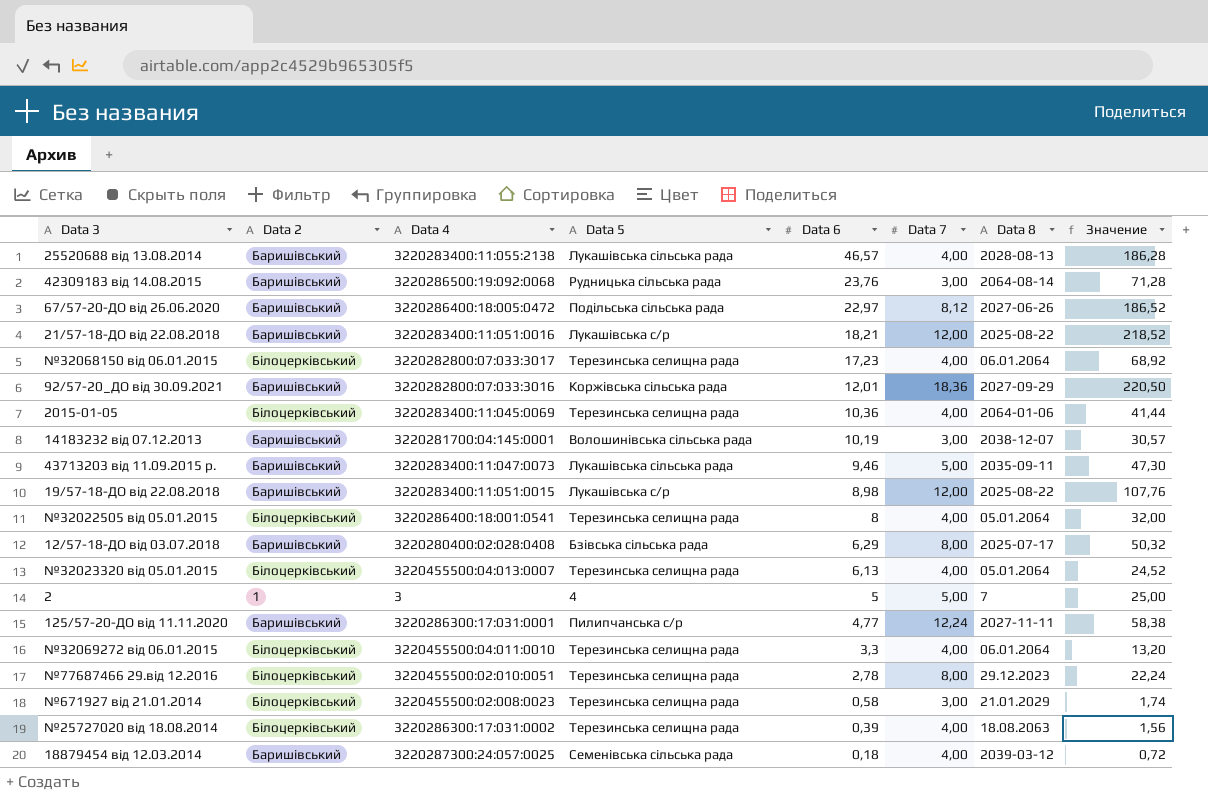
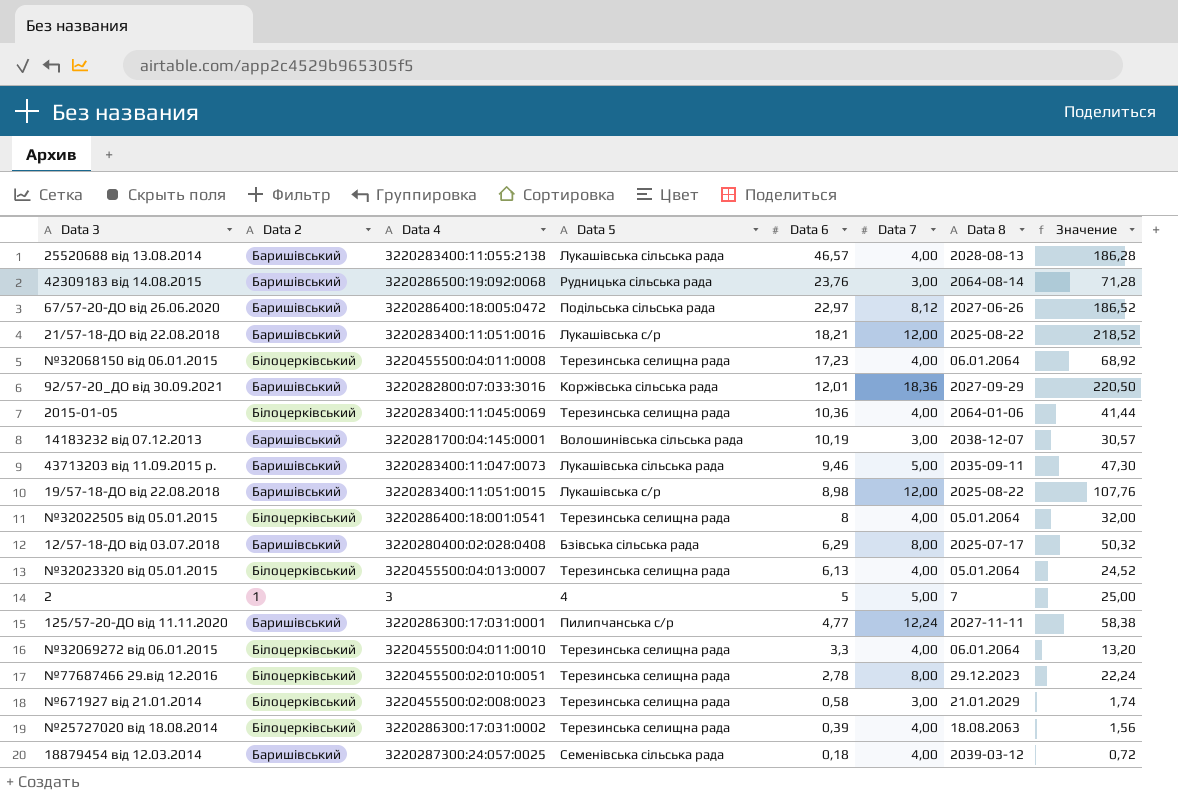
№32068150 від 06.01.2015 | Data 4: 3220282800:07:033:3017 -> 3220455500:04:011:0008

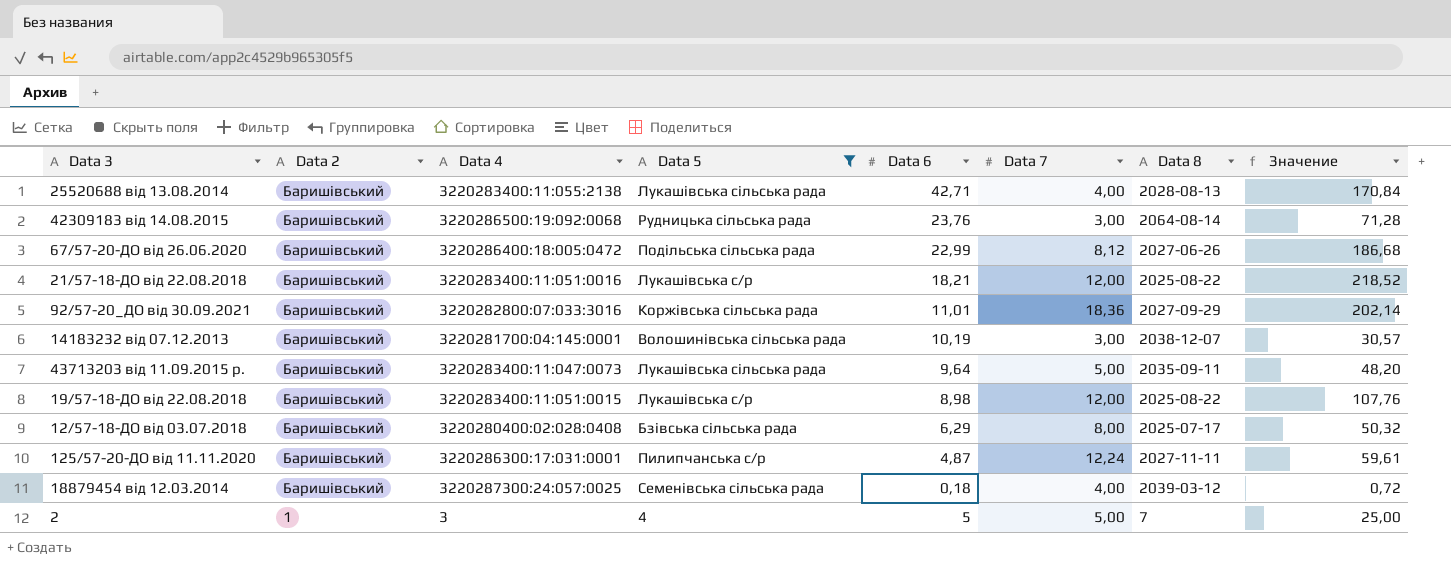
filter: none -> Data 5 != Терезинська селищна рада
row order: Data 6 descending -> Data 2 descending
25520688 від 13.08.2014 | Data 6: 46,57 -> 42,71
25520688 від 13.08.2014 | Значение: 186,28 -> 170,84
67/57-20-ДО від 26.06.2020 | Data 6: 22,97 -> 22,99
67/57-20-ДО від 26.06.2020 | Значение: 186,52 -> 186,68
92/57-20_ДО від 30.09.2021 | Data 6: 12,01 -> 11,01
92/57-20_ДО від 30.09.2021 | Значение: 220,50 -> 202,14
43713203 від 11.09.2015 р. | Data 6: 9,46 -> 9,64
43713203 від 11.09.2015 р. | Значение: 47,30 -> 48,20
125/57-20-ДО від 11.11.2020 | Data 6: 4,77 -> 4,87
125/57-20-ДО від 11.11.2020 | Значение: 58,38 -> 59,61

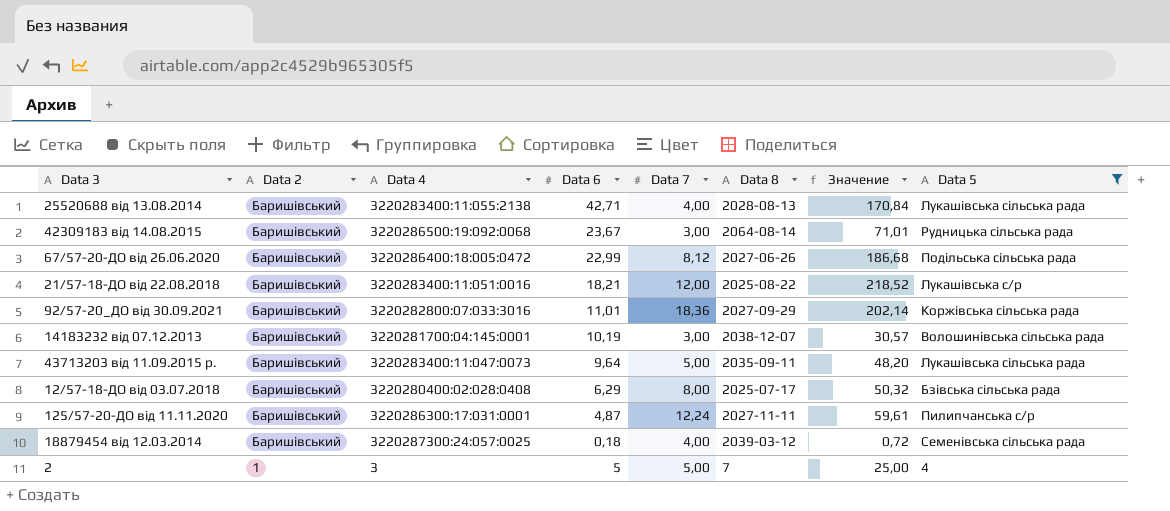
column Data 5 | position: 4 -> 8
row 19/57-18-ДО від 22.08.2018: Баришівський | 3220283400:11:051:0015 | Лукашівська с/р | 8,98 | 12,00 | 2025-08-22 | 107,76 -> none
42309183 від 14.08.2015 | Data 6: 23,76 -> 23,67
42309183 від 14.08.2015 | Значение: 71,28 -> 71,01

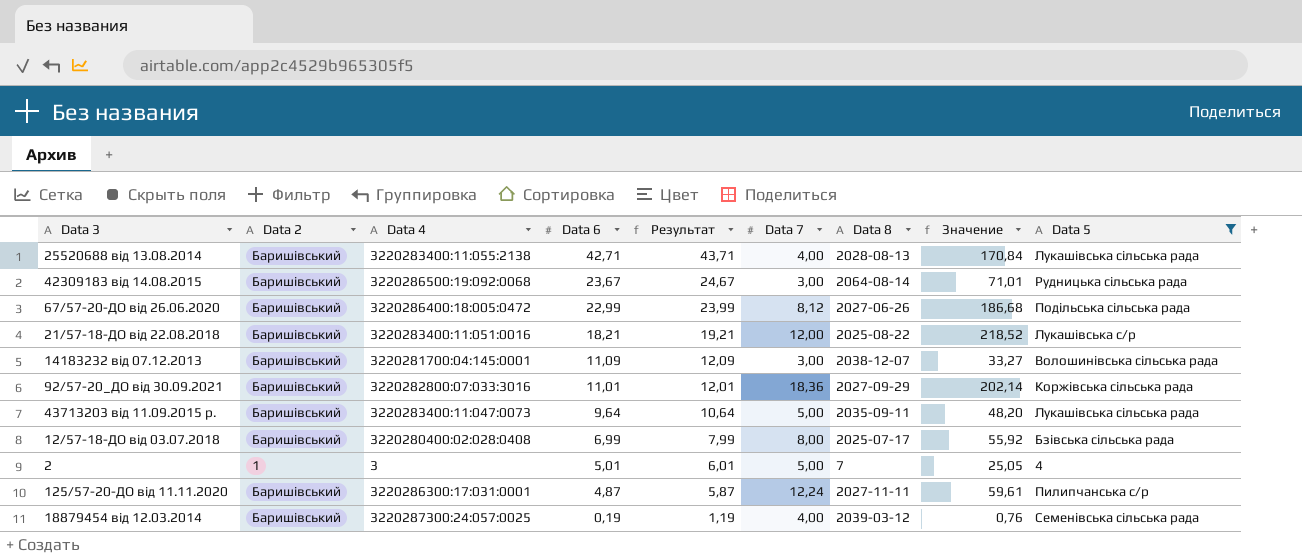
row order: Data 2 descending -> Data 6 descending
column Результат | formula: none -> [Data 6] + 1
14183232 від 07.12.2013 | Data 6: 10,19 -> 11,09
14183232 від 07.12.2013 | Значение: 30,57 -> 33,27
12/57-18-ДО від 03.07.2018 | Data 6: 6,29 -> 6,99
12/57-18-ДО від 03.07.2018 | Значение: 50,32 -> 55,92
2 | Data 6: 5 -> 5,01
2 | Значение: 25,00 -> 25,05
18879454 від 12.03.2014 | Data 6: 0,18 -> 0,19
18879454 від 12.03.2014 | Значение: 0,72 -> 0,76

